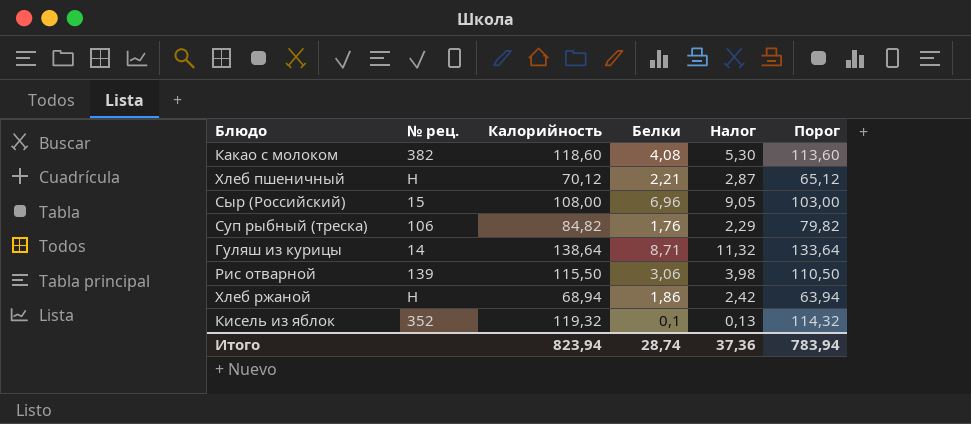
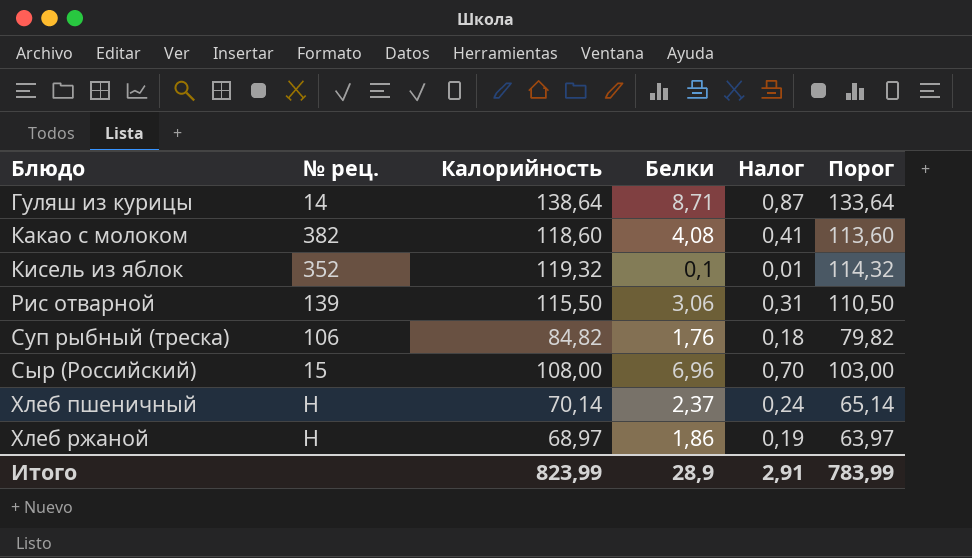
row order: none -> Блюдо ascending
column Налог | formula: [Белки] * 1,3 -> [Белки] * 0,1
Хлеб пшеничный | Калорийность: 70,12 -> 70,14
Хлеб пшеничный | Белки: 2,21 -> 2,37
Хлеб пшеничный | Порог: 65,12 -> 65,14
Хлеб ржаной | Калорийность: 68,94 -> 68,97
Хлеб ржаной | Порог: 63,94 -> 63,97
Итого | Калорийность: 823,94 -> 823,99
Итого | Белки: 28,74 -> 28,9
Итого | Налог: 37,36 -> 2,91
Итого | Порог: 783,94 -> 783,99

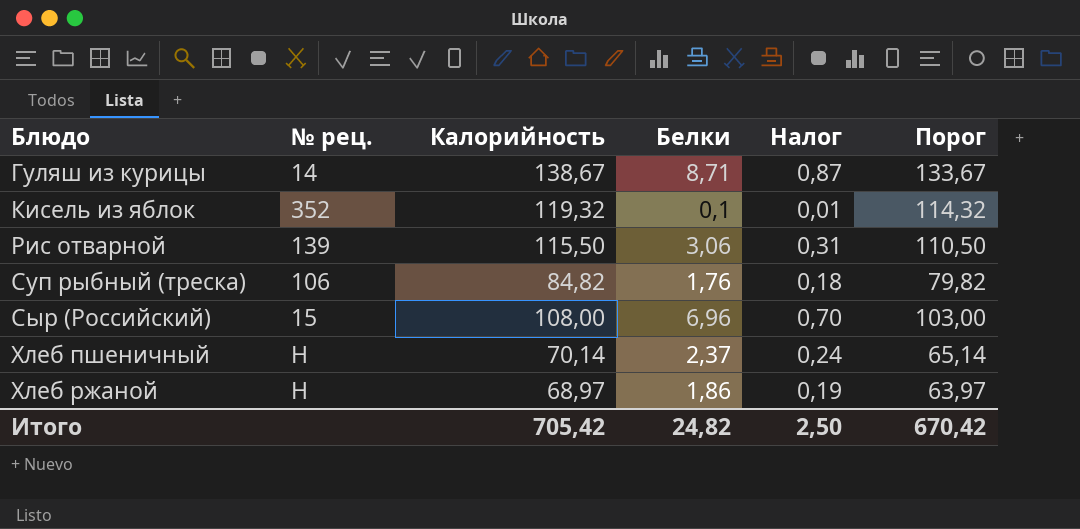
row Какао с молоком: 382 | 118,60 | 4,08 | 0,41 | 113,60 -> none
Гуляш из курицы | Калорийность: 138,64 -> 138,67
Гуляш из курицы | Порог: 133,64 -> 133,67
Итого | Калорийность: 823,99 -> 705,42
Итого | Белки: 28,9 -> 24,82
Итого | Налог: 2,91 -> 2,50
Итого | Порог: 783,99 -> 670,42

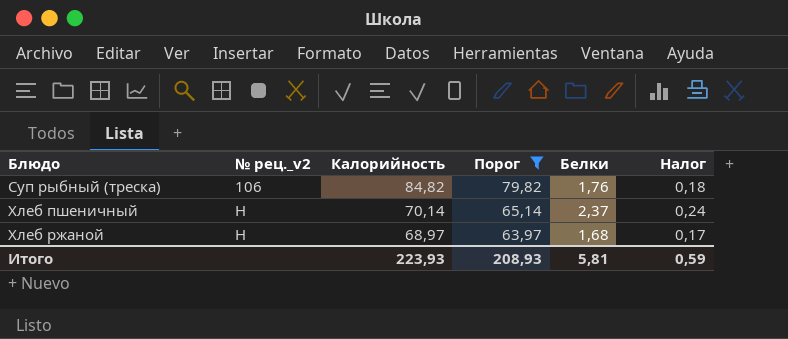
filter: none -> Порог <= 79,82
column name: № рец. -> № рец._v2
column Порог | position: 6 -> 4
Хлеб ржаной | Белки: 1,86 -> 1,68
Хлеб ржаной | Налог: 0,19 -> 0,17
Итого | Калорийность: 705,42 -> 223,93
Итого | Порог: 670,42 -> 208,93
Итого | Белки: 24,82 -> 5,81
Итого | Налог: 2,50 -> 0,59

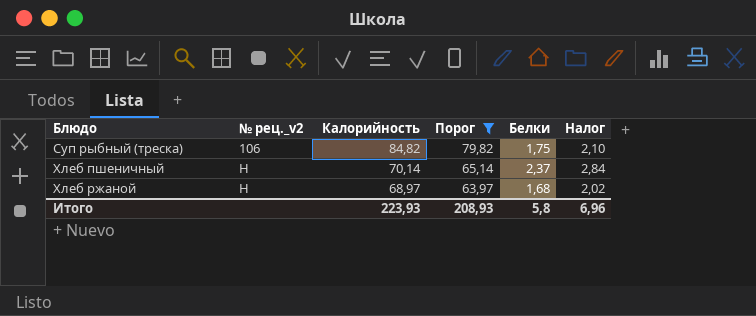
column Налог | formula: [Белки] * 0,1 -> [Белки] * 1,2
Суп рыбный (треска) | Белки: 1,76 -> 1,75
Итого | Белки: 5,81 -> 5,8
Итого | Налог: 0,59 -> 6,96

